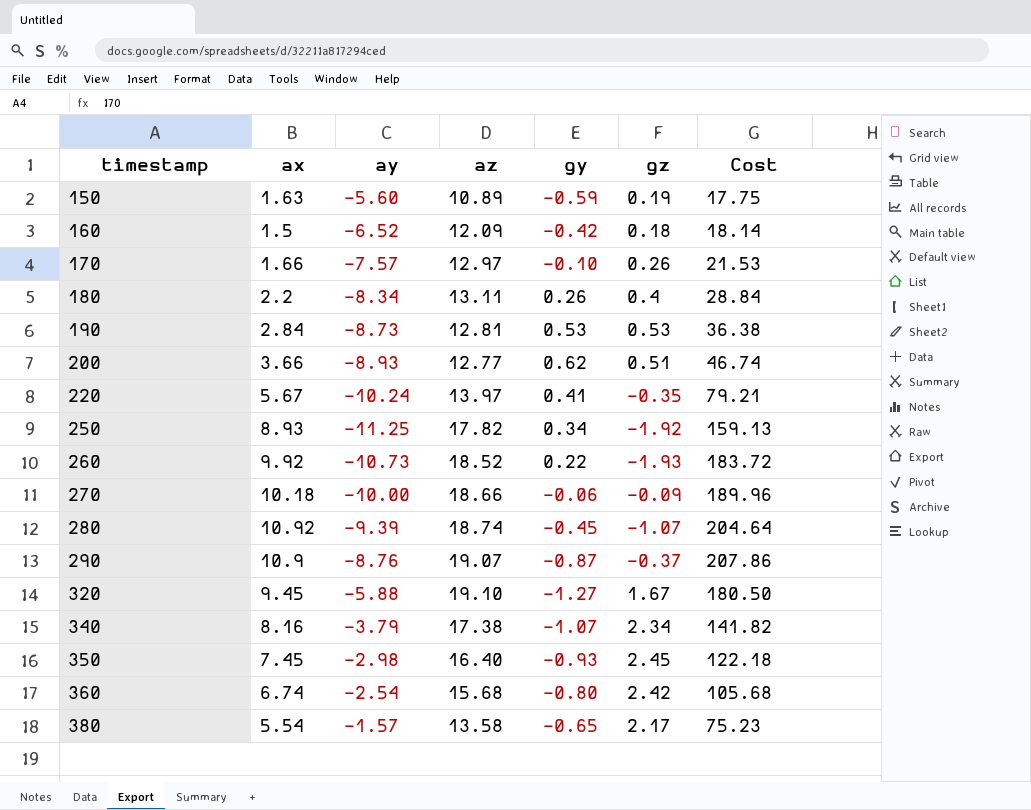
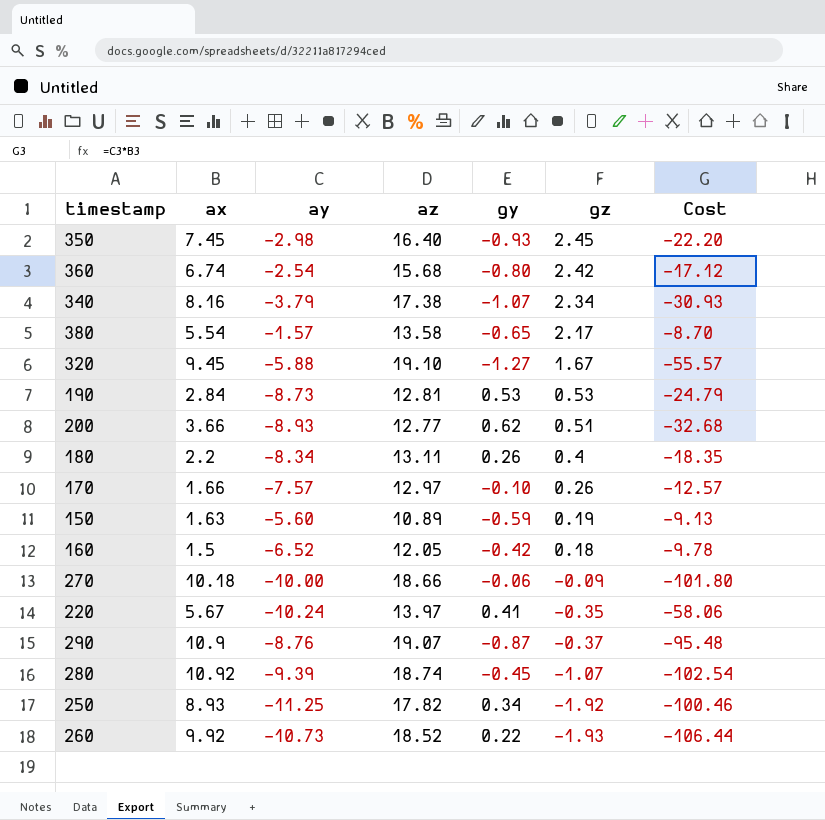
row order: timestamp ascending -> gz descending
column Cost | formula: [ax] * [az] -> [ax] * [ay]
160 | az: 12.09 -> 12.05

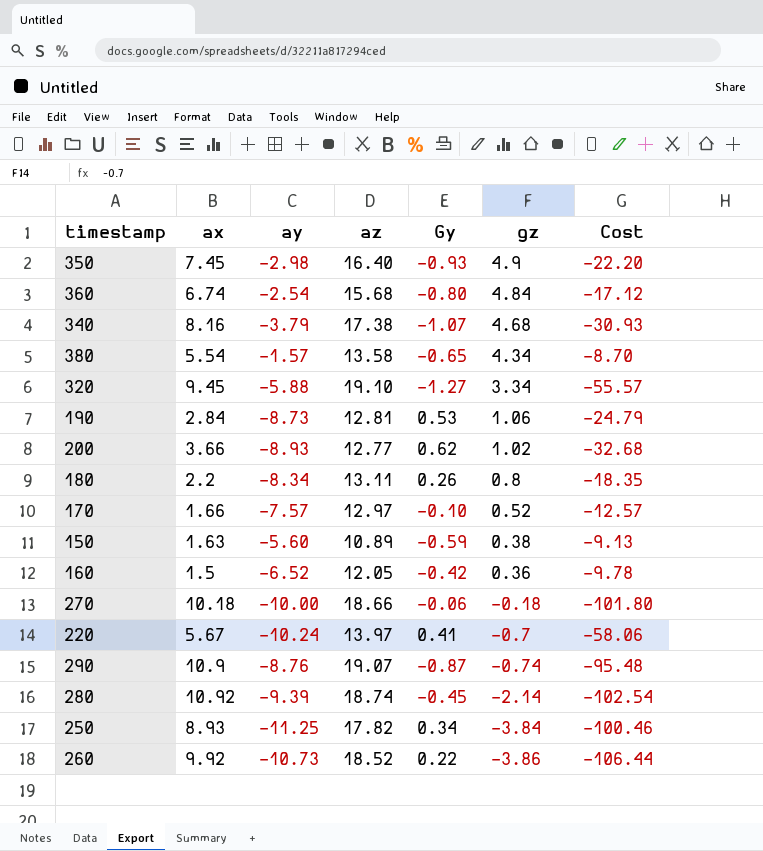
column name: gy -> Gy
350 | gz: 2.45 -> 4.9
360 | gz: 2.42 -> 4.84
340 | gz: 2.34 -> 4.68
380 | gz: 2.17 -> 4.34
320 | gz: 1.67 -> 3.34
190 | gz: 0.53 -> 1.06
200 | gz: 0.51 -> 1.02
180 | gz: 0.4 -> 0.8
170 | gz: 0.26 -> 0.52
150 | gz: 0.19 -> 0.38
160 | gz: 0.18 -> 0.36
270 | gz: -0.09 -> -0.18
220 | gz: -0.35 -> -0.7
290 | gz: -0.37 -> -0.74
280 | gz: -1.07 -> -2.14
250 | gz: -1.92 -> -3.84
260 | gz: -1.93 -> -3.86

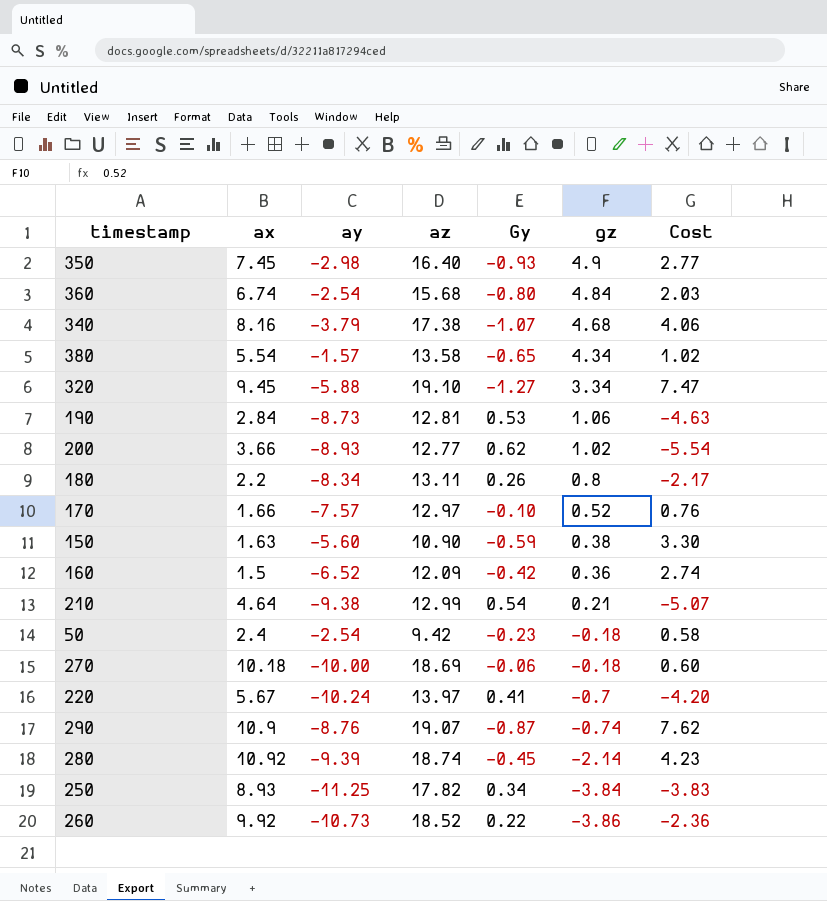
column Cost | formula: [ax] * [ay] -> [ay] * [Gy]
150 | az: 10.89 -> 10.90
160 | az: 12.05 -> 12.09
row 210: none -> 4.64 | -9.38 | 12.99 | 0.54 | 0.21 | -5.07
row 50: none -> 2.4 | -2.54 | 9.42 | -0.23 | -0.18 | 0.58
270 | az: 18.66 -> 18.69

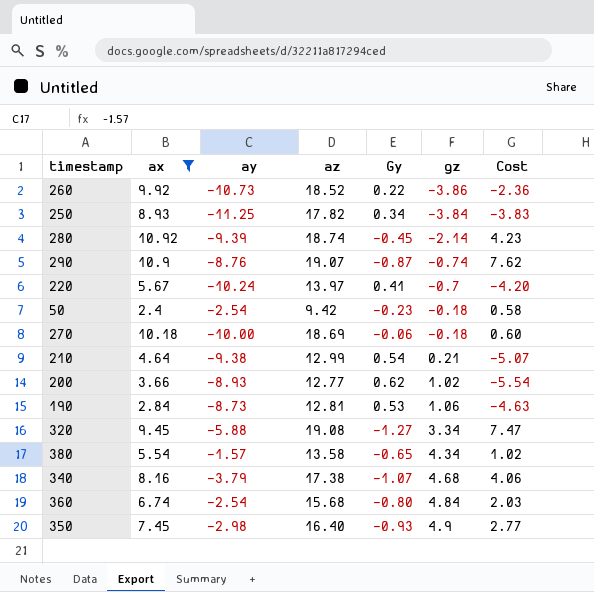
filter: none -> ax >= 2.4
row order: gz descending -> gz ascending
320 | az: 19.10 -> 19.08

